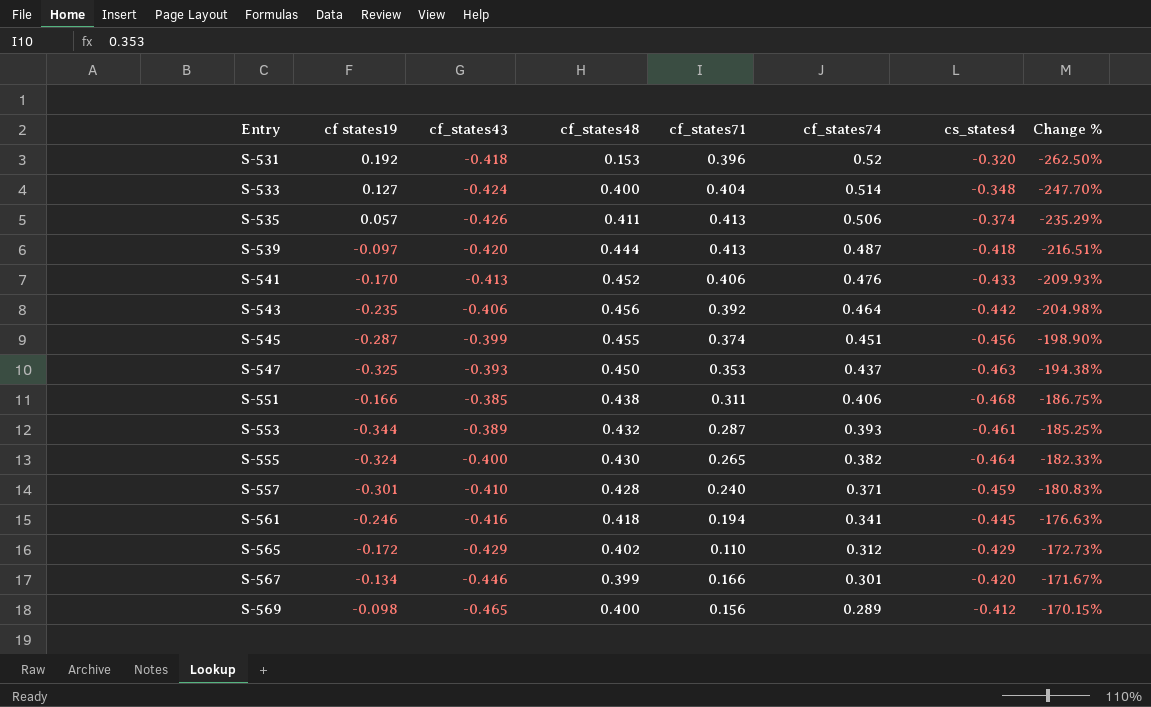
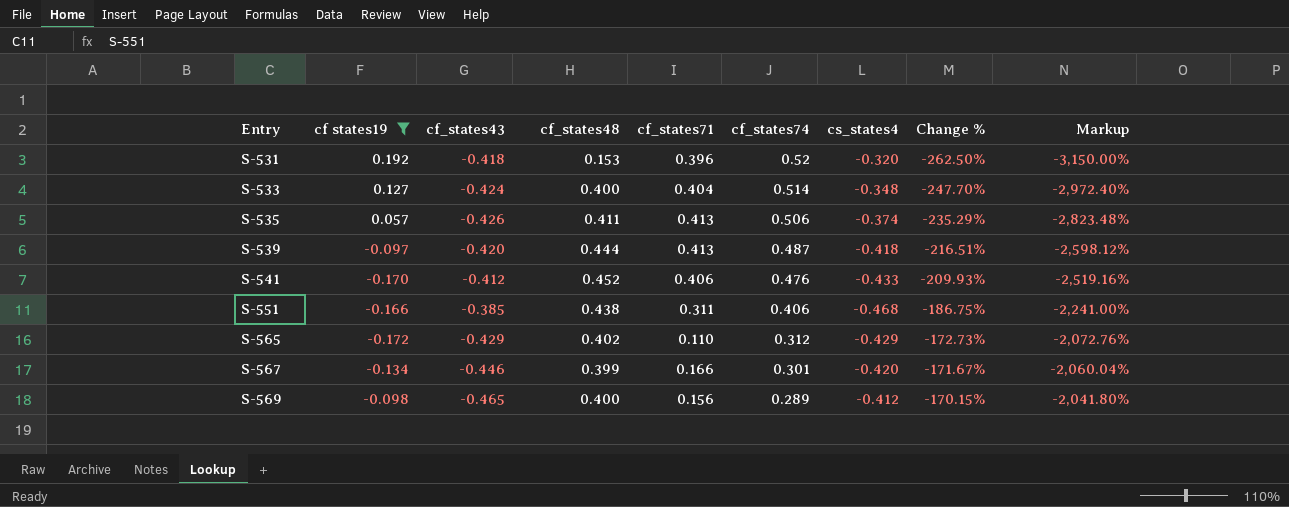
filter: none -> cf states19 >= -0.172
column Markup | formula: none -> [Change %] * 12
S-541 | cf_states43: -0.413 -> -0.412

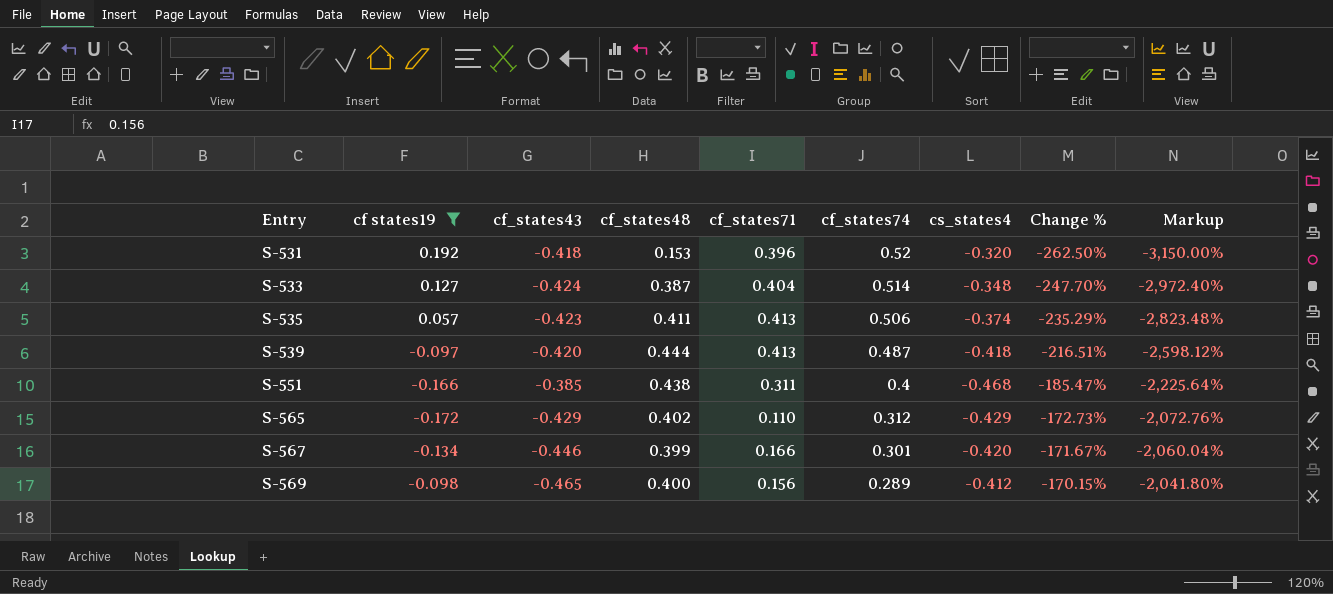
row S-541: -0.170 | -0.412 | 0.452 | 0.406 | 0.476 | -0.433 | -209.93% | -2,519.16% -> none
S-533 | cf_states48: 0.400 -> 0.387
S-535 | cf_states43: -0.426 -> -0.423
S-551 | cf_states74: 0.406 -> 0.4
S-551 | Change %: -186.75% -> -185.47%
S-551 | Markup: -2,241.00% -> -2,225.64%

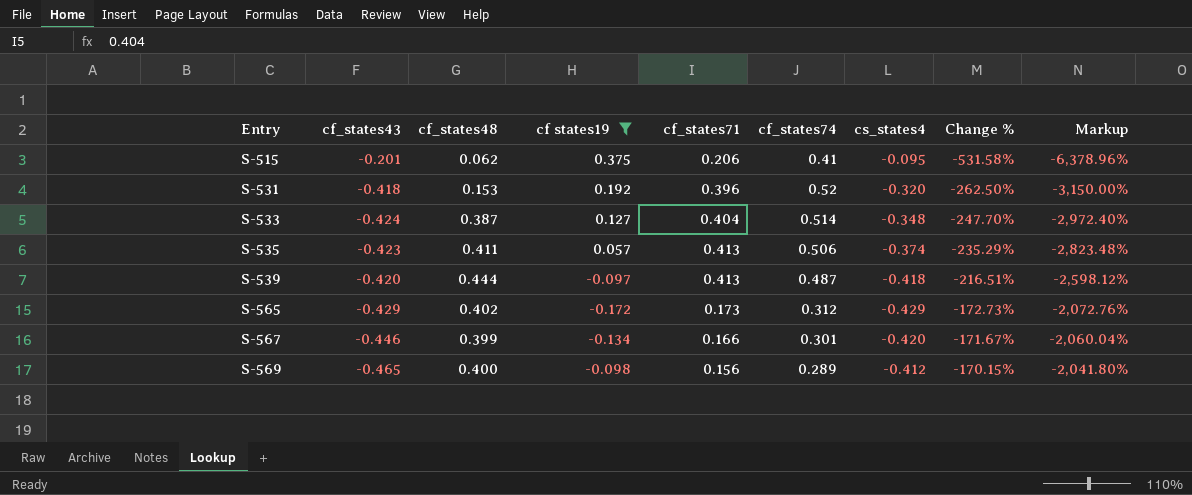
column cf states19 | position: 2 -> 4
row S-551: -0.166 | -0.385 | 0.438 | 0.311 | 0.4 | -0.468 | -185.47% | -2,225.64% -> none
row S-515: none -> -0.201 | 0.062 | 0.375 | 0.206 | 0.41 | -0.095 | -531.58% | -6,378.96%
S-565 | cf_states71: 0.110 -> 0.173

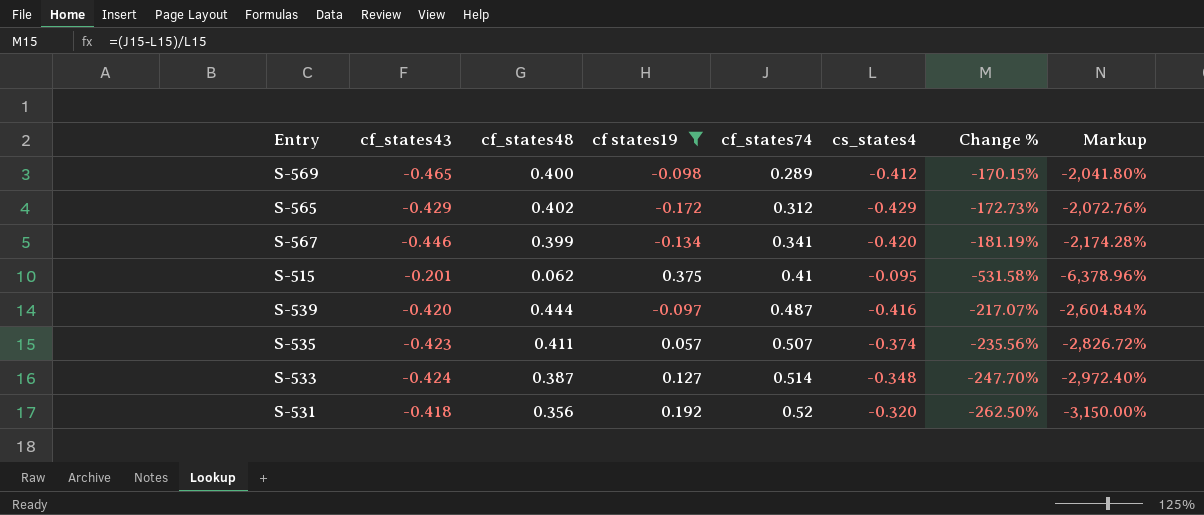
row order: Entry ascending -> cf_states74 ascending
column cf_states71 | position: 5 -> none
S-567 | cf_states74: 0.301 -> 0.341
S-567 | Change %: -171.67% -> -181.19%
S-567 | Markup: -2,060.04% -> -2,174.28%
S-539 | cs_states4: -0.418 -> -0.416
S-539 | Change %: -216.51% -> -217.07%
S-539 | Markup: -2,598.12% -> -2,604.84%
S-535 | cf_states74: 0.506 -> 0.507
S-535 | Change %: -235.29% -> -235.56%
S-535 | Markup: -2,823.48% -> -2,826.72%
S-531 | cf_states48: 0.153 -> 0.356

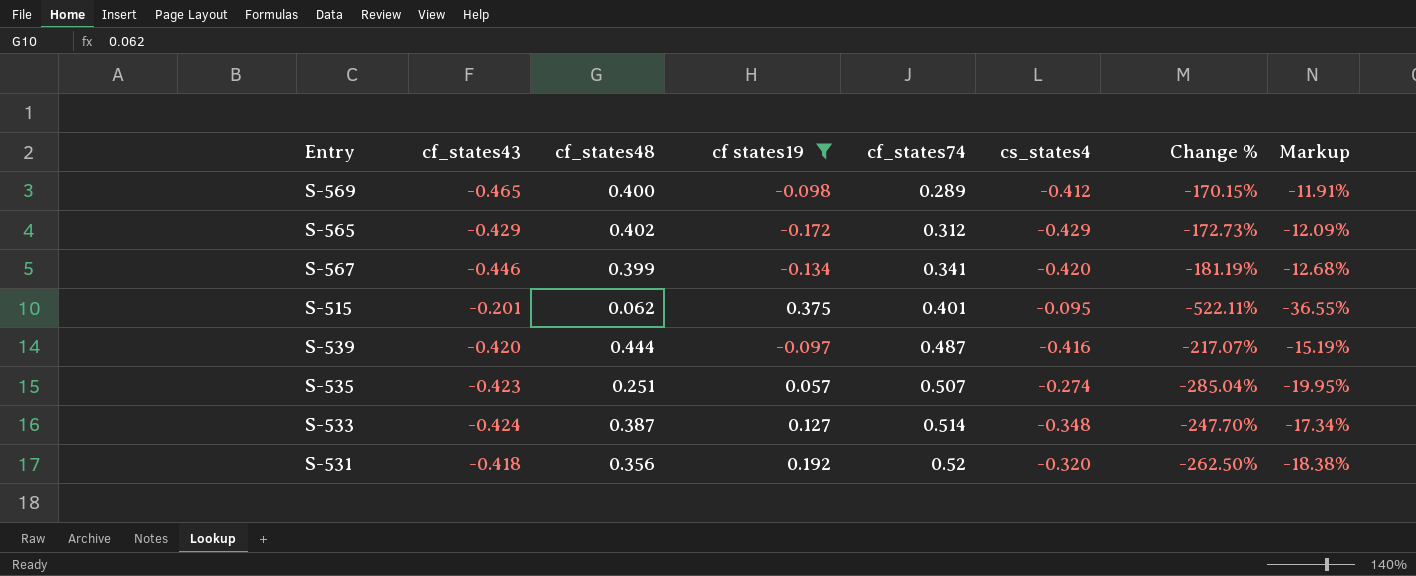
column Markup | formula: [Change %] * 12 -> [Change %] * 0.07
S-515 | cf_states74: 0.41 -> 0.401
S-515 | Change %: -531.58% -> -522.11%
S-535 | cf_states48: 0.411 -> 0.251
S-535 | cs_states4: -0.374 -> -0.274
S-535 | Change %: -235.56% -> -285.04%

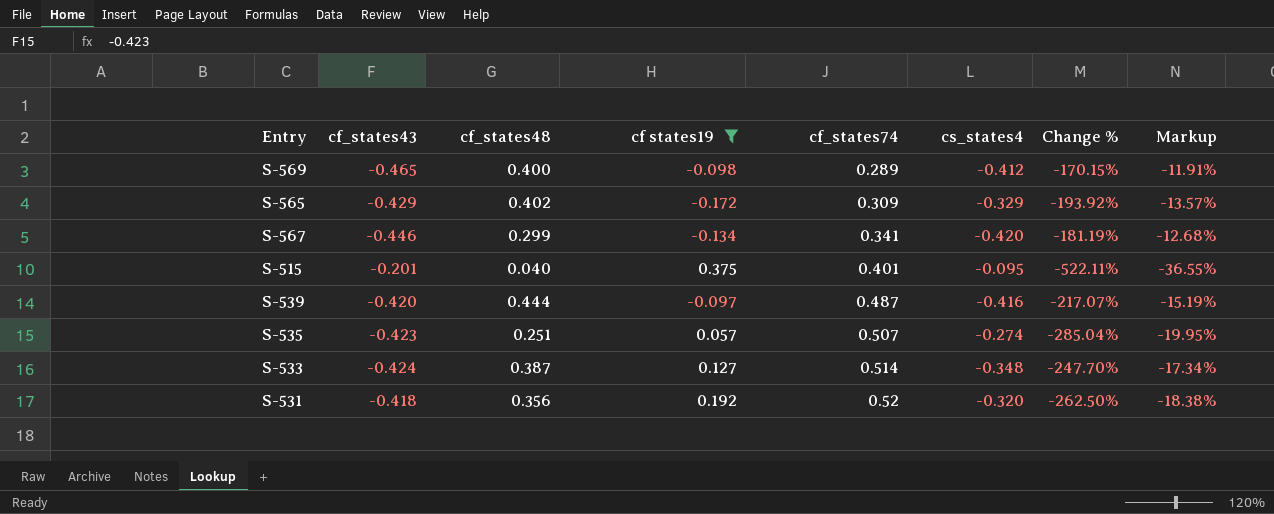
S-565 | cf_states74: 0.312 -> 0.309
S-565 | cs_states4: -0.429 -> -0.329
S-565 | Change %: -172.73% -> -193.92%
S-565 | Markup: -12.09% -> -13.57%
S-567 | cf_states48: 0.399 -> 0.299
S-515 | cf_states48: 0.062 -> 0.040

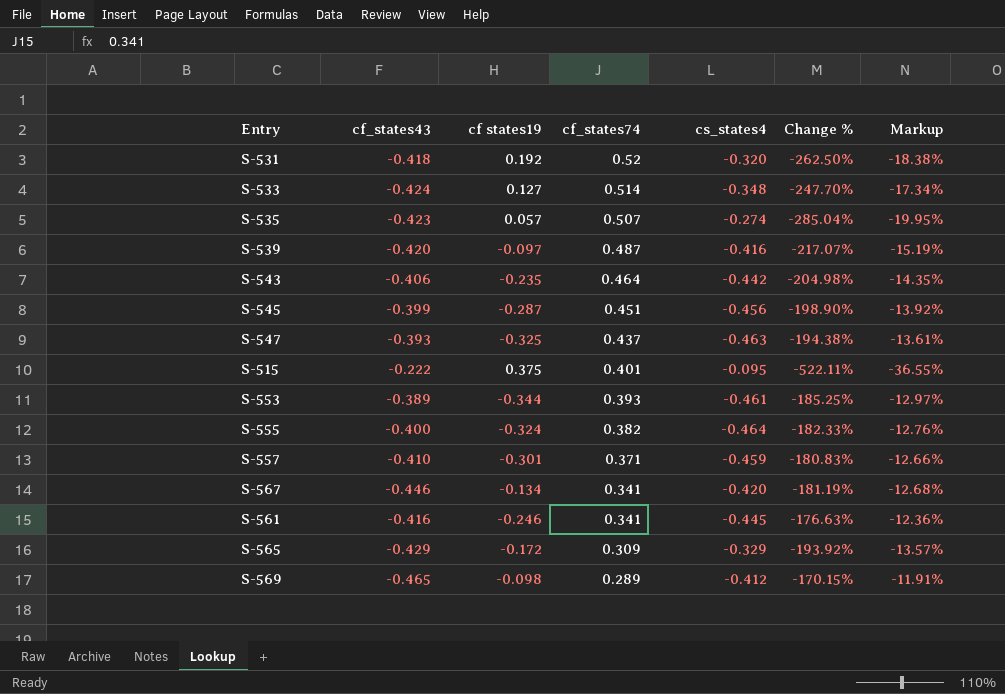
filter: cf states19 >= -0.172 -> none
row order: cf_states74 ascending -> cf_states74 descending
column cf_states48 | position: 3 -> none
S-515 | cf_states43: -0.201 -> -0.222

